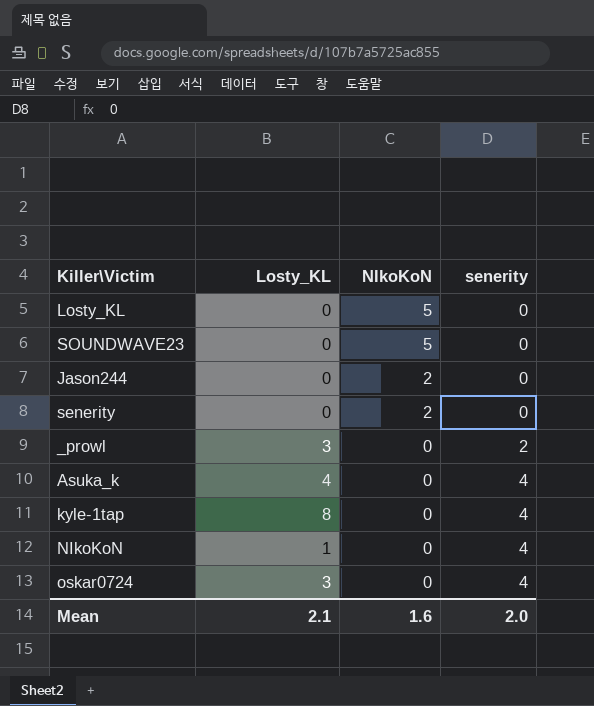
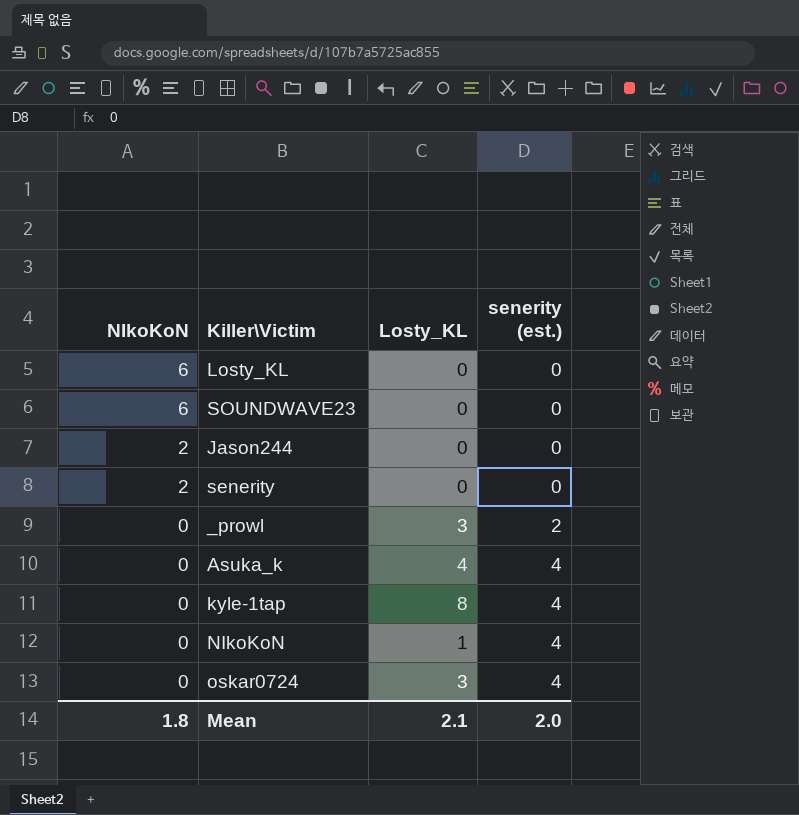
column NIkoKoN | position: 3 -> 1
column name: senerity -> senerity (est.)
Losty_KL | NIkoKoN: 5 -> 6
SOUNDWAVE23 | NIkoKoN: 5 -> 6
Mean | NIkoKoN: 1.6 -> 1.8

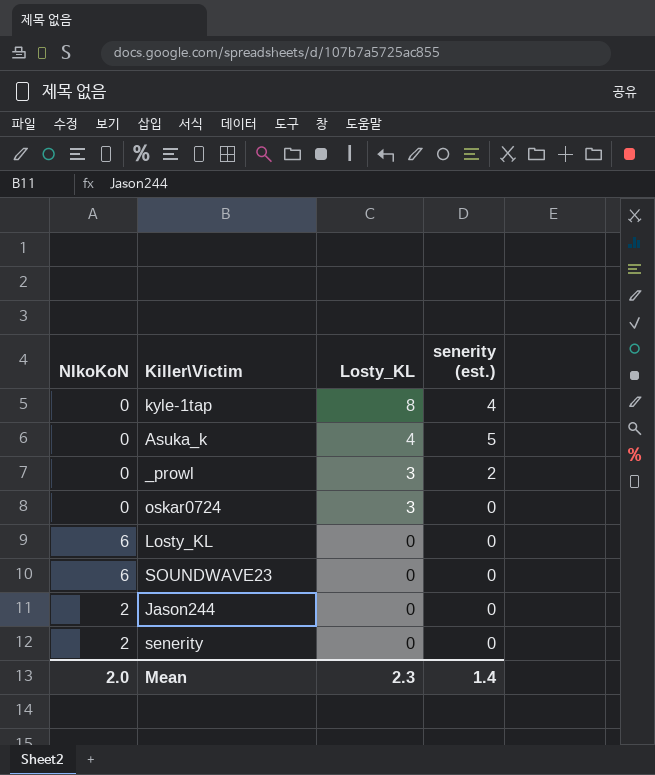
row order: NIkoKoN descending -> Losty_KL descending
row NIkoKoN: 0 | 1 | 4 -> none
Asuka_k | senerity (est.): 4 -> 5
oskar0724 | senerity (est.): 4 -> 0
Mean | NIkoKoN: 1.8 -> 2.0
Mean | Losty_KL: 2.1 -> 2.3
Mean | senerity (est.): 2.0 -> 1.4

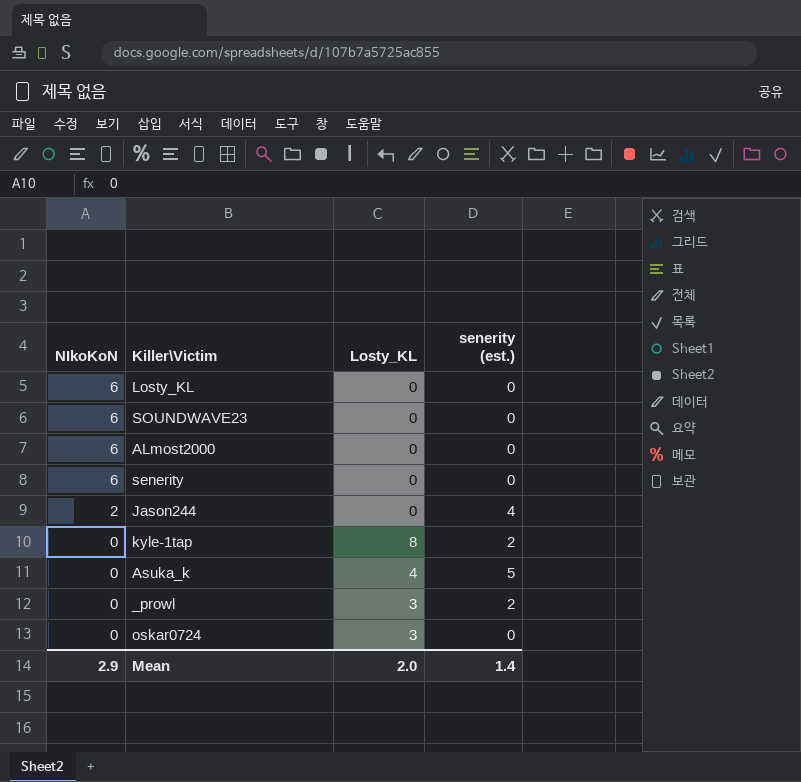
row order: Losty_KL descending -> NIkoKoN descending
row ALmost2000: none -> 6 | 0 | 0
senerity | NIkoKoN: 2 -> 6
Jason244 | senerity (est.): 0 -> 4
kyle-1tap | senerity (est.): 4 -> 2
Mean | NIkoKoN: 2.0 -> 2.9
Mean | Losty_KL: 2.3 -> 2.0

